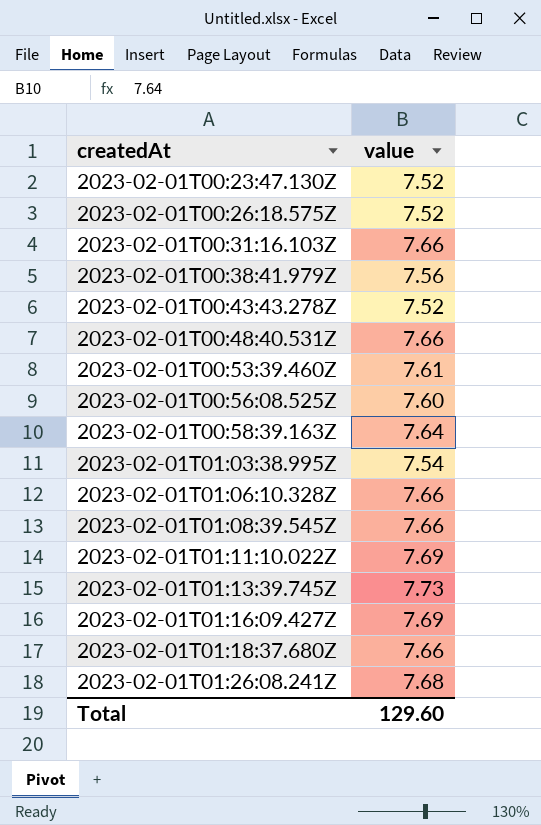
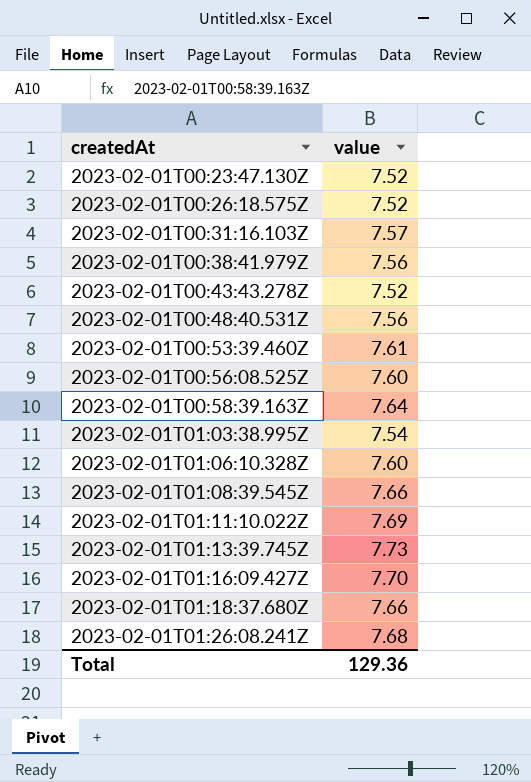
2023-02-01T00:31:16.103Z | value: 7.66 -> 7.57
2023-02-01T00:48:40.531Z | value: 7.66 -> 7.56
2023-02-01T01:06:10.328Z | value: 7.66 -> 7.60
2023-02-01T01:16:09.427Z | value: 7.69 -> 7.70
Total | value: 129.60 -> 129.36

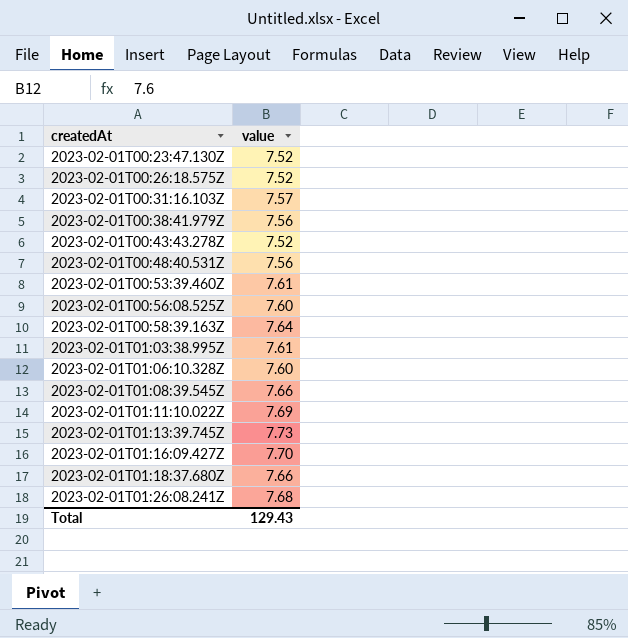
2023-02-01T01:03:38.995Z | value: 7.54 -> 7.61
Total | value: 129.36 -> 129.43

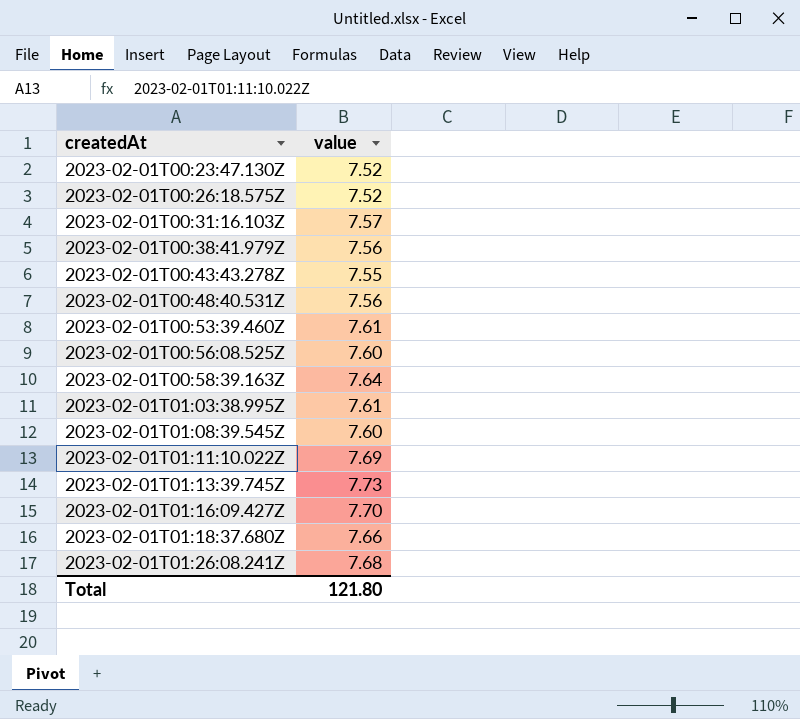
row 2023-02-01T01:06:10.328Z: 7.60 -> none
2023-02-01T00:43:43.278Z | value: 7.52 -> 7.55
2023-02-01T01:08:39.545Z | value: 7.66 -> 7.60
Total | value: 129.43 -> 121.80

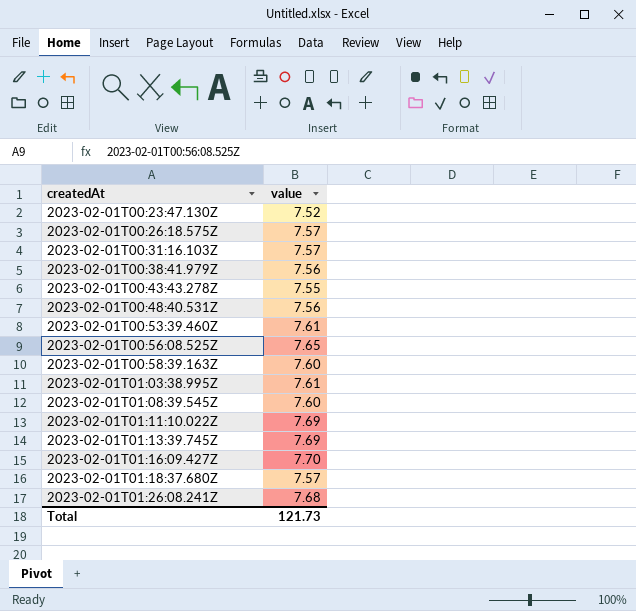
2023-02-01T00:26:18.575Z | value: 7.52 -> 7.57
2023-02-01T00:56:08.525Z | value: 7.60 -> 7.65
2023-02-01T00:58:39.163Z | value: 7.64 -> 7.60
2023-02-01T01:13:39.745Z | value: 7.73 -> 7.69
2023-02-01T01:18:37.680Z | value: 7.66 -> 7.57
Total | value: 121.80 -> 121.73

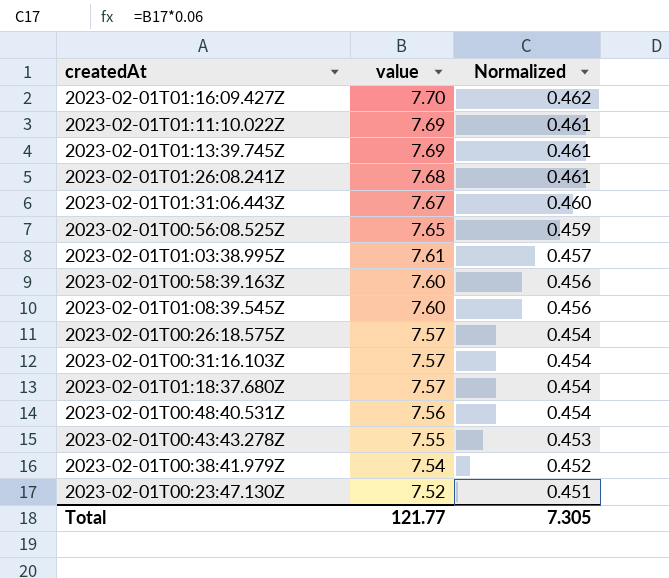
row order: createdAt ascending -> value descending
column Normalized | formula: none -> [value] * 0.06
row 2023-02-01T00:53:39.460Z: 7.61 -> none
row 2023-02-01T01:31:06.443Z: none -> 7.67 | 0.460
2023-02-01T00:38:41.979Z | value: 7.56 -> 7.54
Total | value: 121.73 -> 121.77

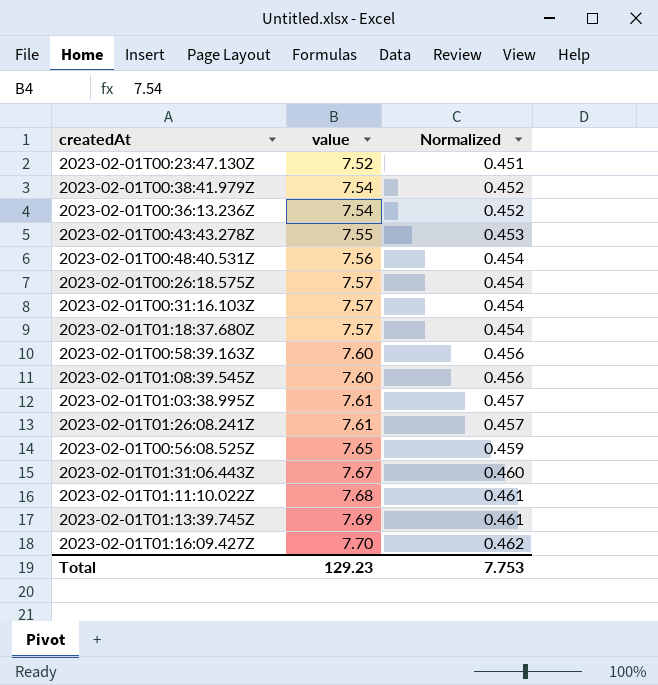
row order: value descending -> value ascending
row 2023-02-01T00:36:13.236Z: none -> 7.54 | 0.452
2023-02-01T01:26:08.241Z | value: 7.68 -> 7.61
2023-02-01T01:26:08.241Z | Normalized: 0.461 -> 0.457
2023-02-01T01:11:10.022Z | value: 7.69 -> 7.68
Total | value: 121.77 -> 129.23
Total | Normalized: 7.305 -> 7.753

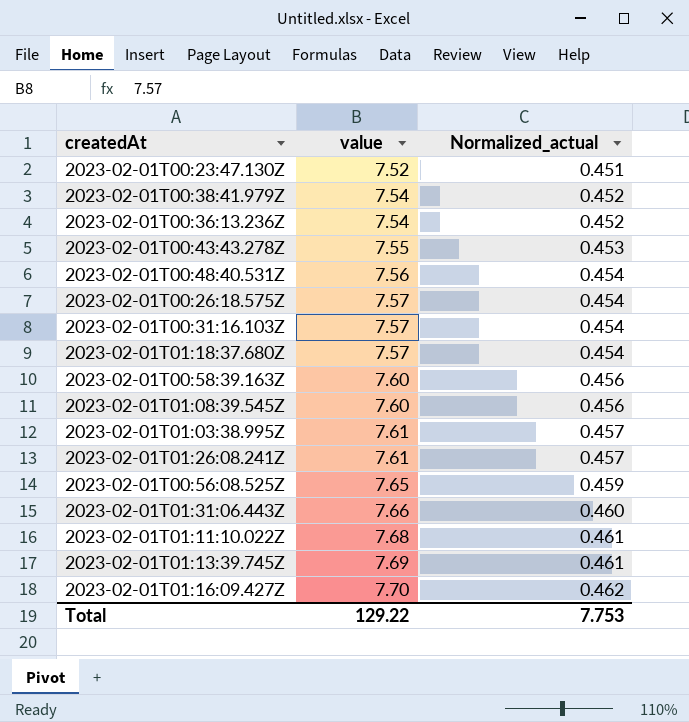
column name: Normalized -> Normalized_actual
2023-02-01T01:31:06.443Z | value: 7.67 -> 7.66
Total | value: 129.23 -> 129.22

